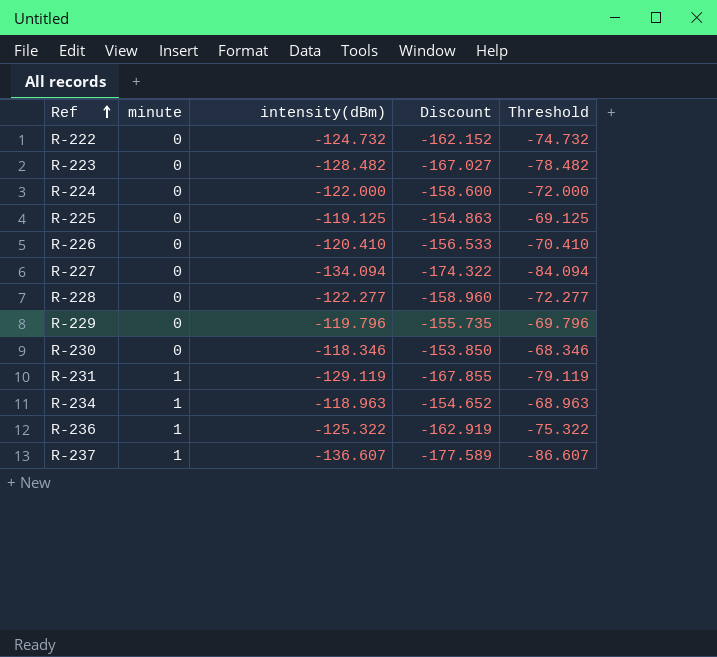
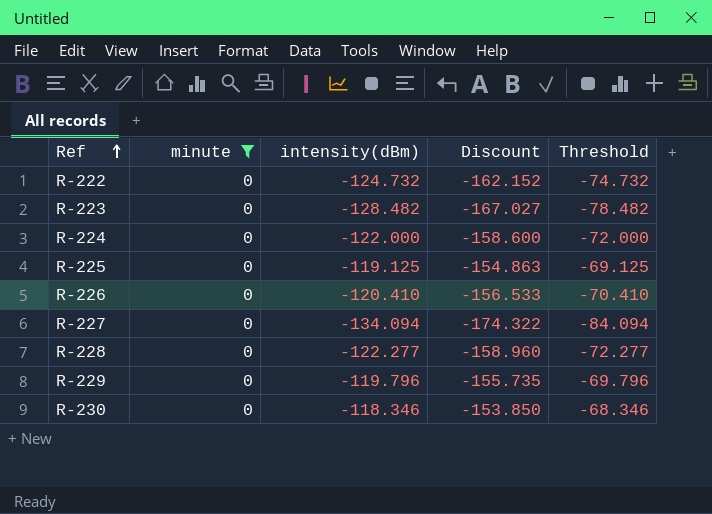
filter: none -> minute = 0

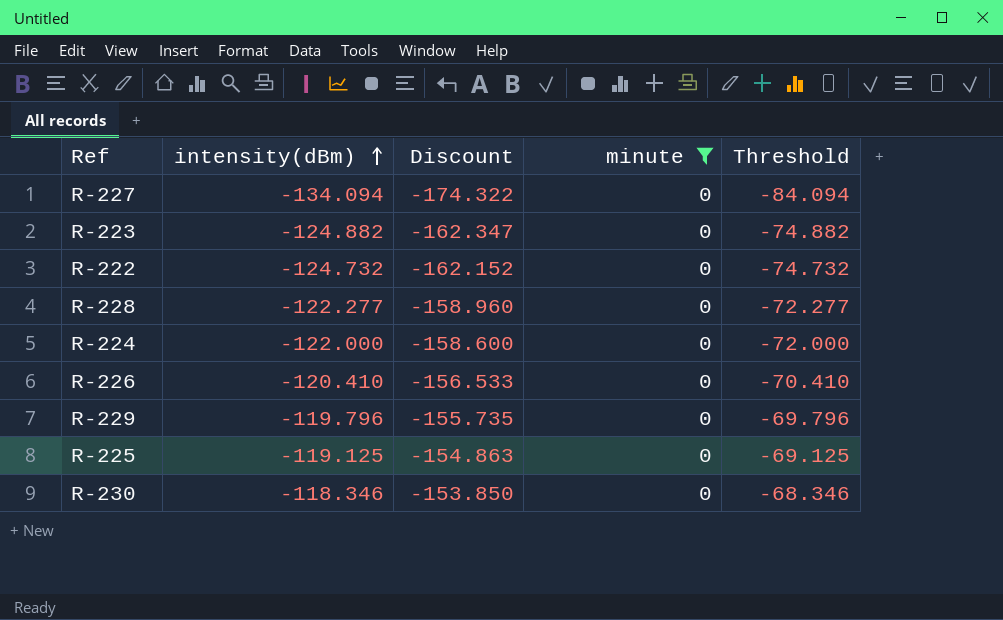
row order: Ref ascending -> intensity(dBm) ascending
column minute | position: 2 -> 4
R-223 | intensity(dBm): -128.482 -> -124.882
R-223 | Discount: -167.027 -> -162.347
R-223 | Threshold: -78.482 -> -74.882

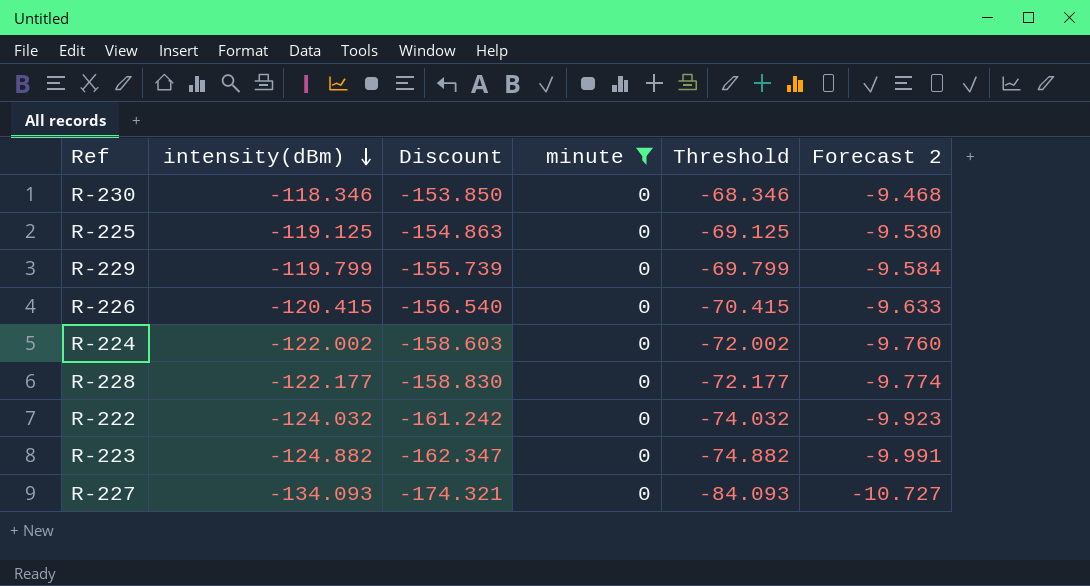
row order: intensity(dBm) ascending -> intensity(dBm) descending
column Forecast 2 | formula: none -> [intensity(dBm)] * 0.08
R-229 | intensity(dBm): -119.796 -> -119.799
R-229 | Discount: -155.735 -> -155.739
R-229 | Threshold: -69.796 -> -69.799
R-226 | intensity(dBm): -120.410 -> -120.415
R-226 | Discount: -156.533 -> -156.540
R-226 | Threshold: -70.410 -> -70.415
R-224 | intensity(dBm): -122.000 -> -122.002
R-224 | Discount: -158.600 -> -158.603
R-224 | Threshold: -72.000 -> -72.002
R-228 | intensity(dBm): -122.277 -> -122.177
R-228 | Discount: -158.960 -> -158.830
R-228 | Threshold: -72.277 -> -72.177
R-222 | intensity(dBm): -124.732 -> -124.032
R-222 | Discount: -162.152 -> -161.242
R-222 | Threshold: -74.732 -> -74.032
R-227 | intensity(dBm): -134.094 -> -134.093
R-227 | Discount: -174.322 -> -174.321
R-227 | Threshold: -84.094 -> -84.093

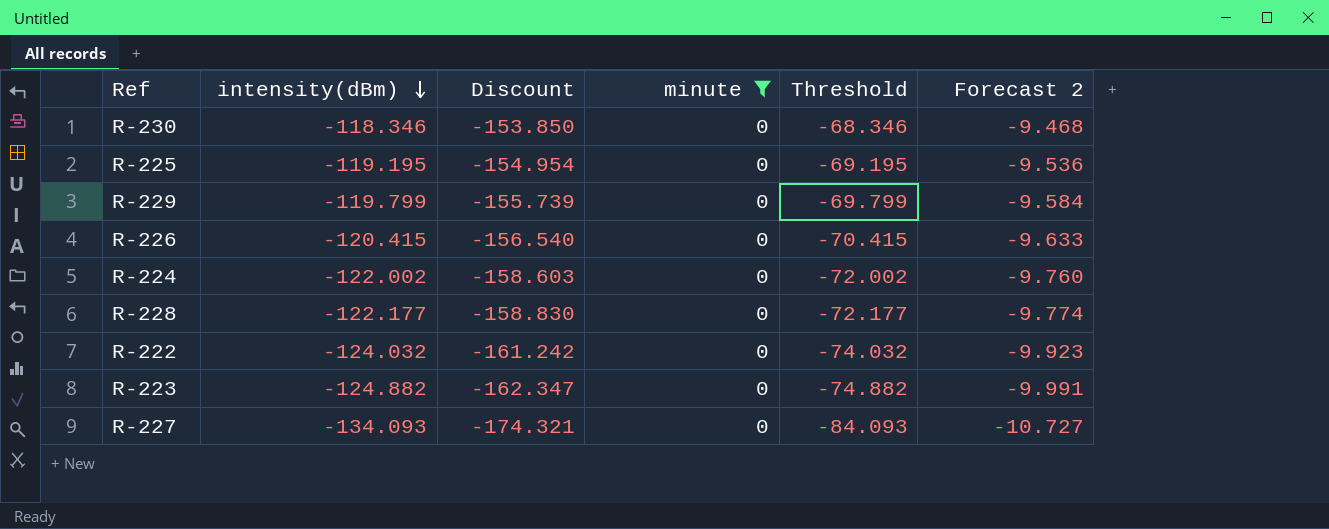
R-225 | intensity(dBm): -119.125 -> -119.195
R-225 | Discount: -154.863 -> -154.954
R-225 | Threshold: -69.125 -> -69.195
R-225 | Forecast 2: -9.530 -> -9.536

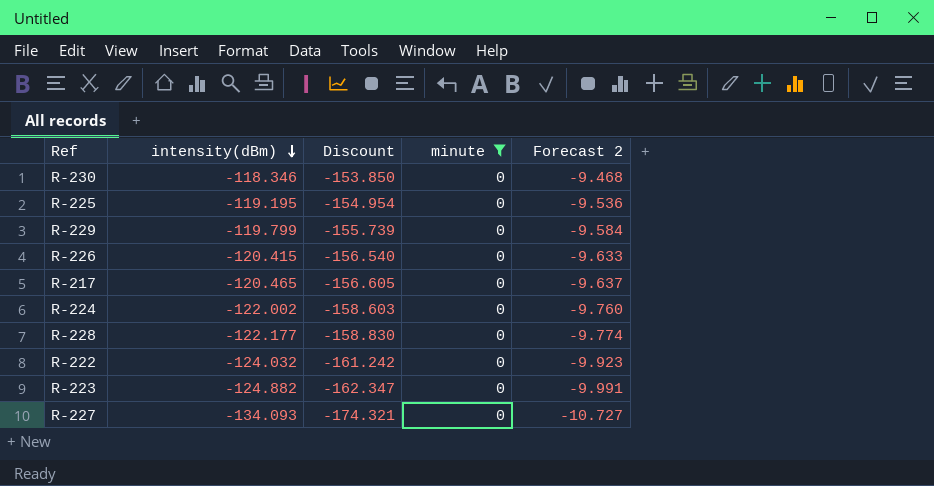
column Threshold | formula: [intensity(dBm)] + 50 -> none
row R-217: none -> -120.465 | -156.605 | 0 | -9.637

